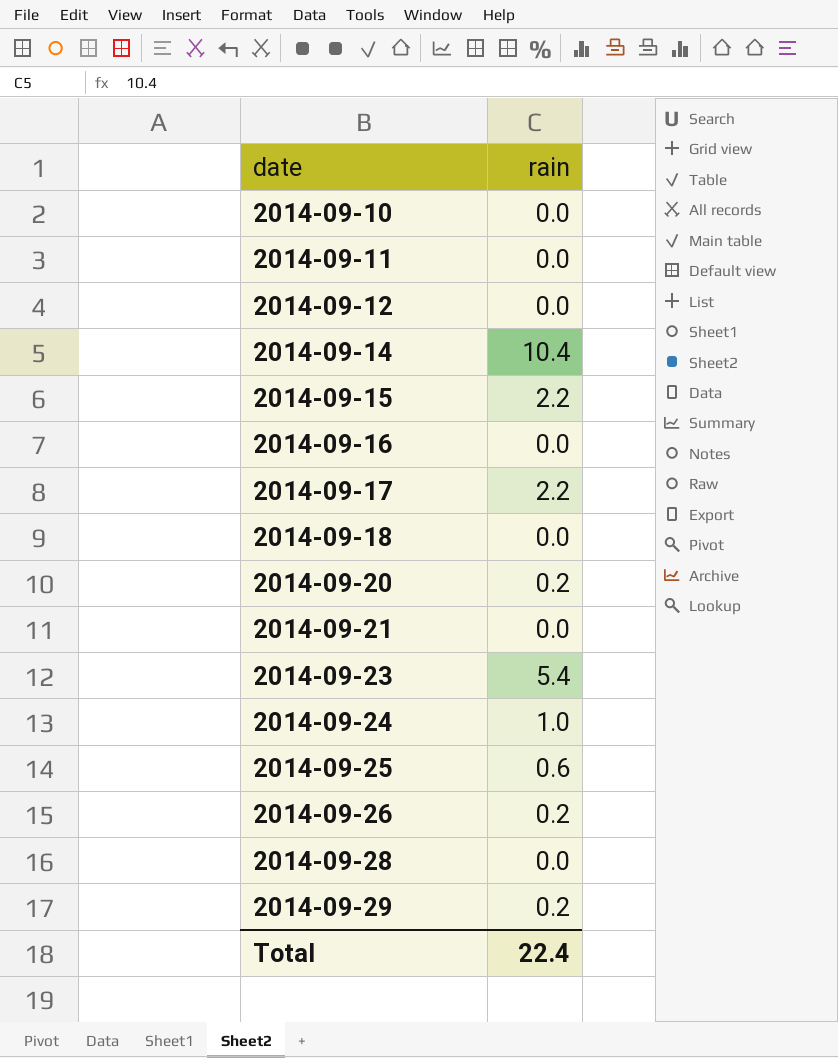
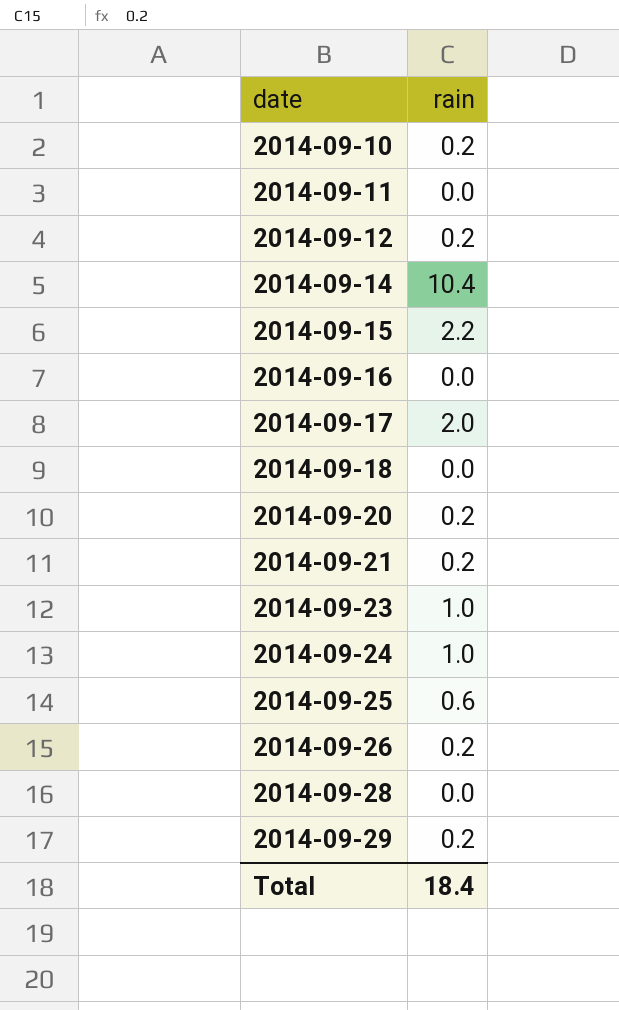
2014-09-10 | rain: 0.0 -> 0.2
2014-09-12 | rain: 0.0 -> 0.2
2014-09-17 | rain: 2.2 -> 2.0
2014-09-21 | rain: 0.0 -> 0.2
2014-09-23 | rain: 5.4 -> 1.0
Total | rain: 22.4 -> 18.4

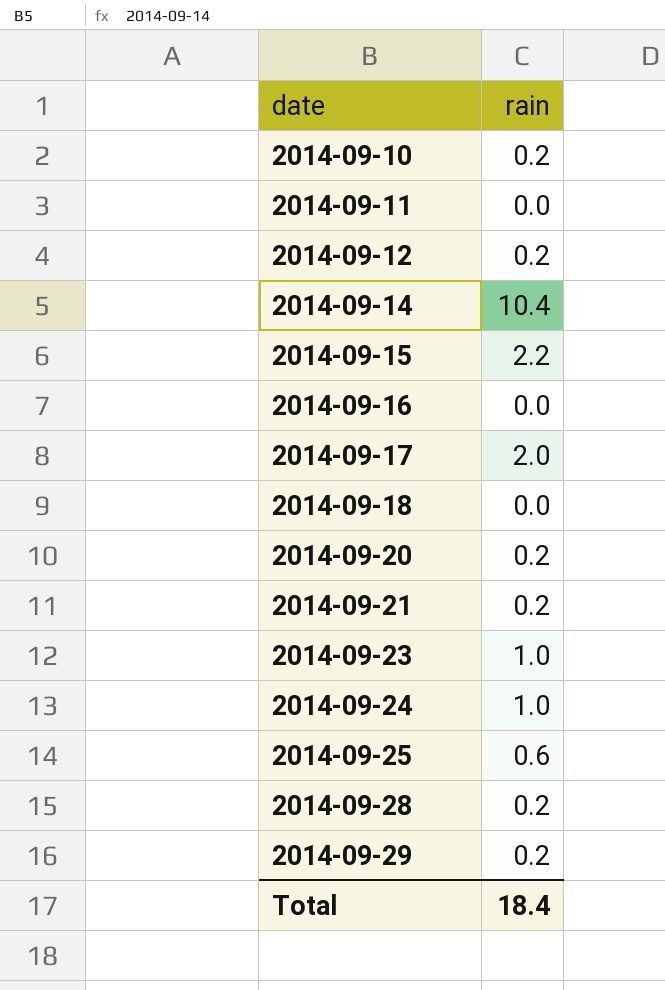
row 2014-09-26: 0.2 -> none
2014-09-28 | rain: 0.0 -> 0.2

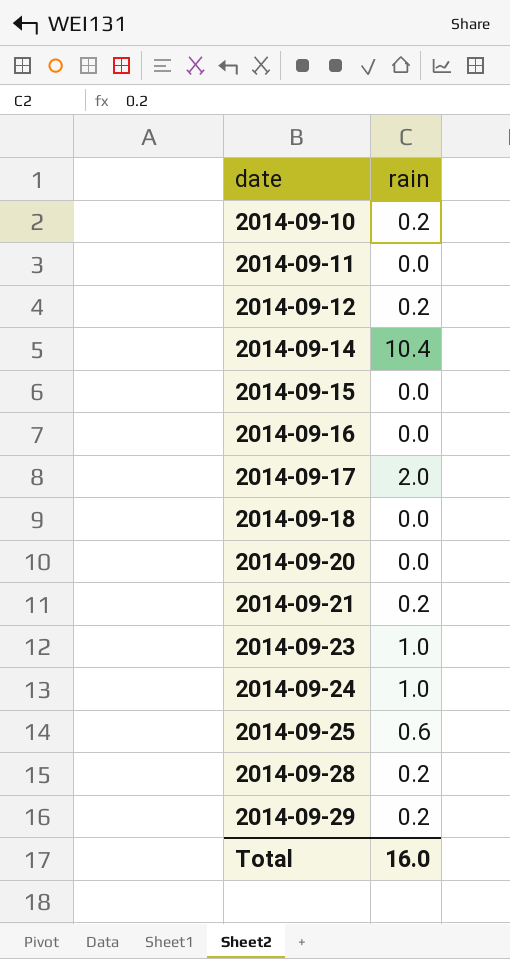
2014-09-15 | rain: 2.2 -> 0.0
2014-09-20 | rain: 0.2 -> 0.0
Total | rain: 18.4 -> 16.0

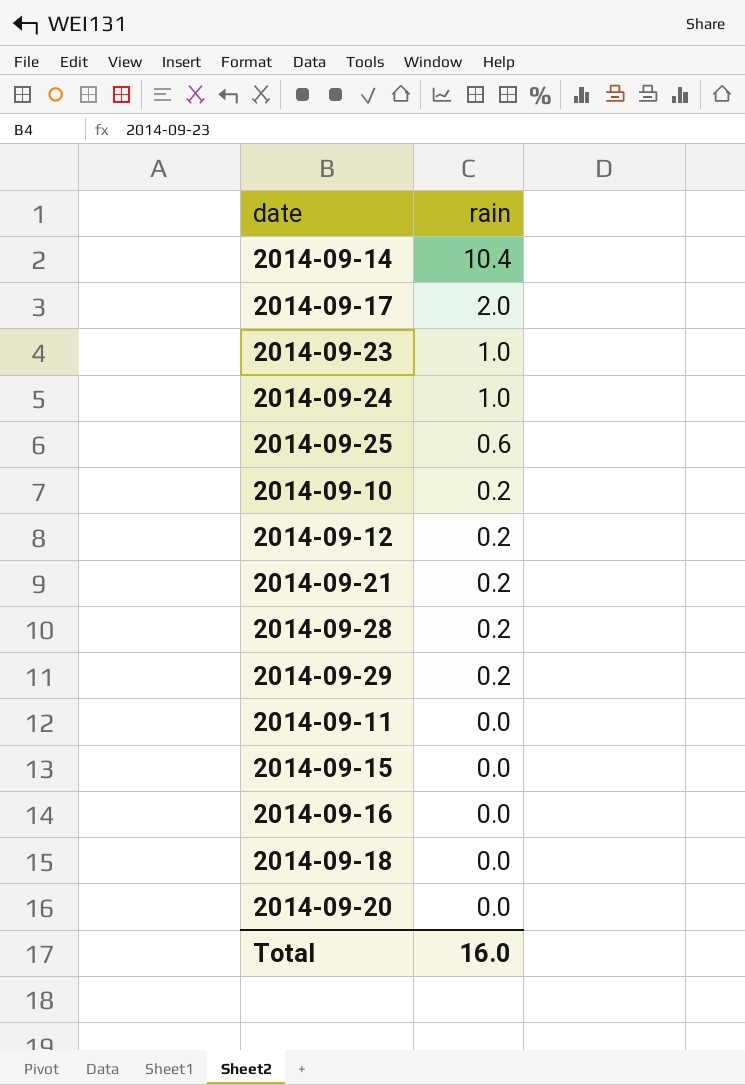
row order: date ascending -> rain descending

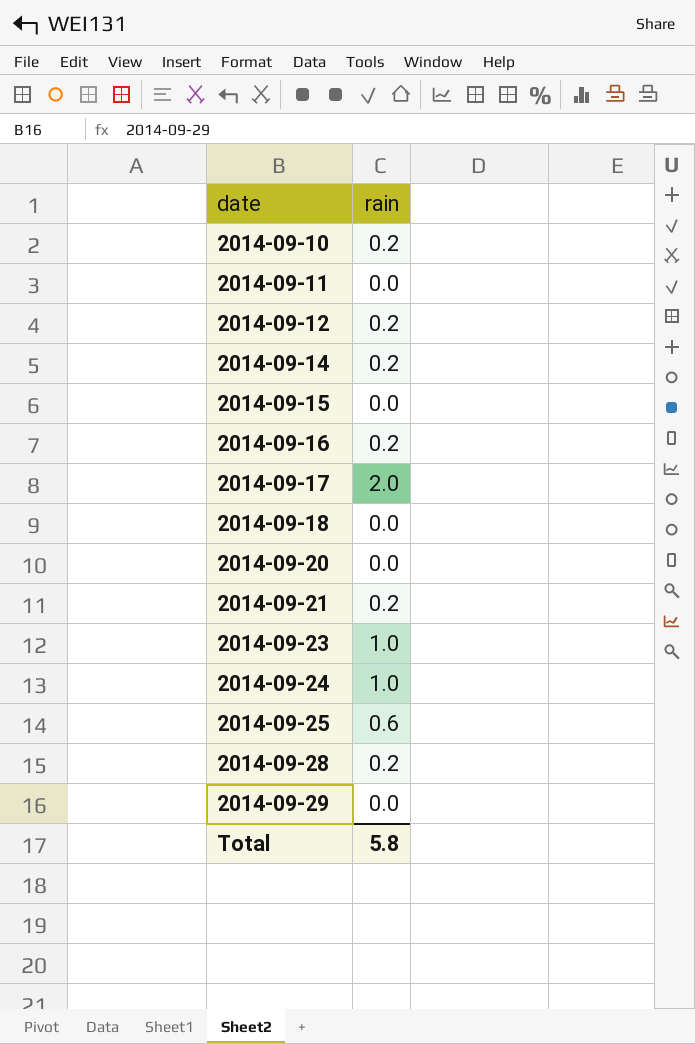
row order: rain descending -> date ascending
2014-09-14 | rain: 10.4 -> 0.2
2014-09-16 | rain: 0.0 -> 0.2
2014-09-29 | rain: 0.2 -> 0.0
Total | rain: 16.0 -> 5.8

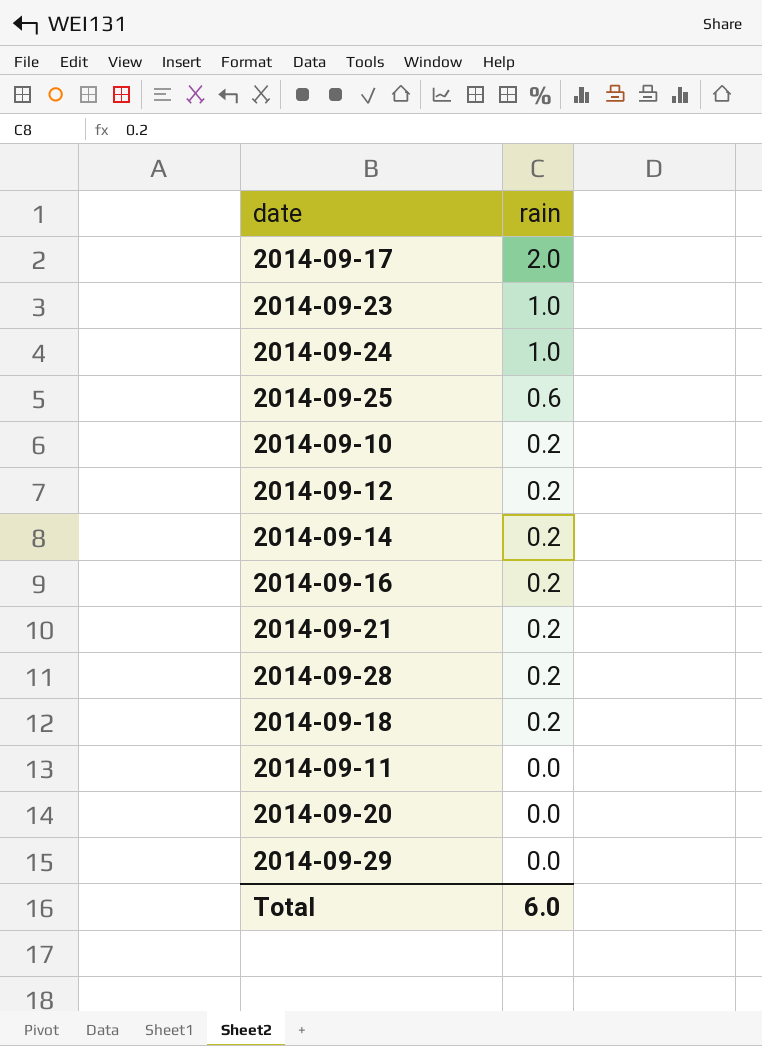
row order: date ascending -> rain descending
row 2014-09-15: 0.0 -> none
2014-09-18 | rain: 0.0 -> 0.2
Total | rain: 5.8 -> 6.0

